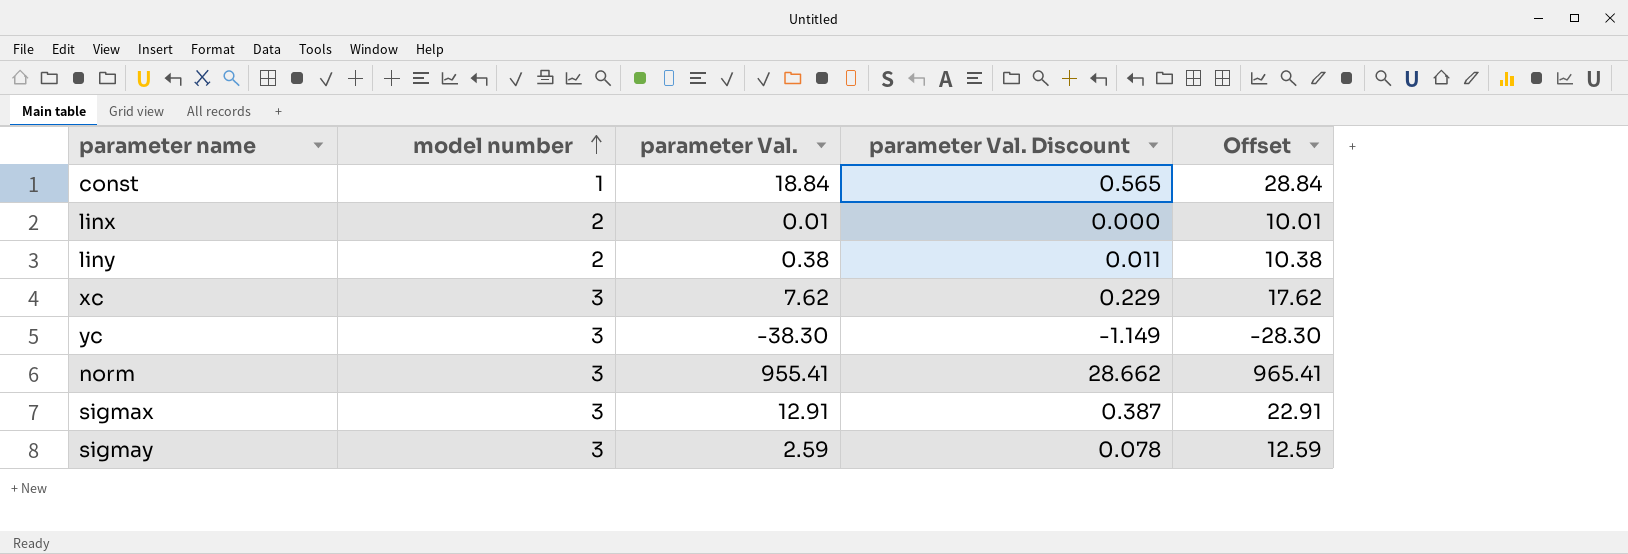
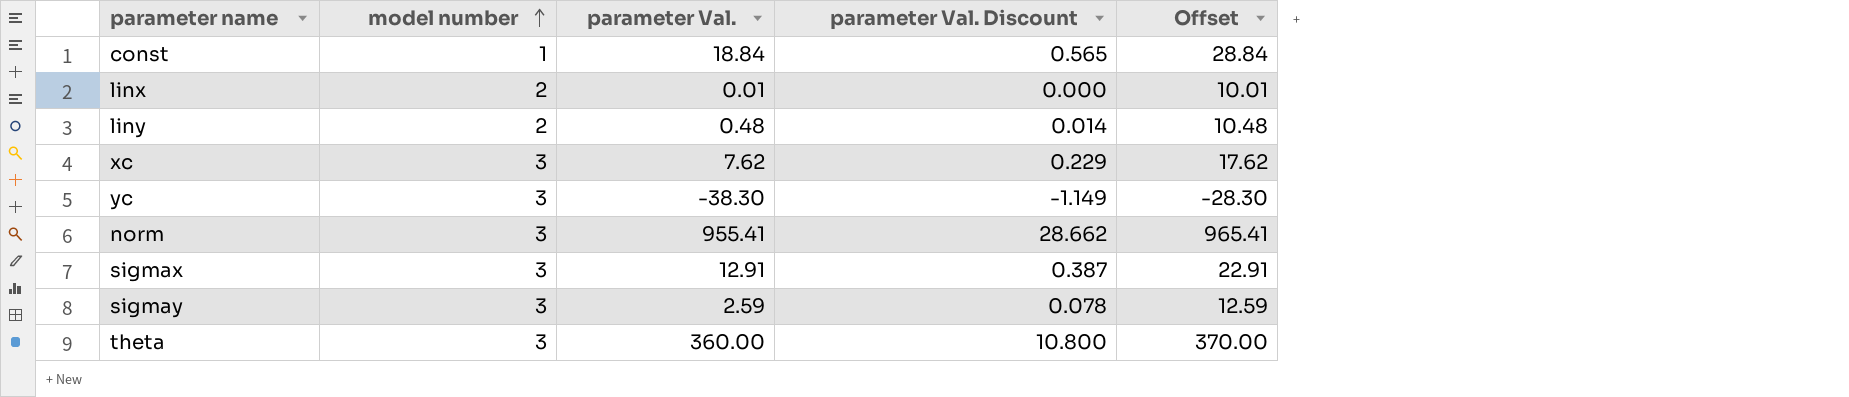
liny | parameter Val.: 0.38 -> 0.48
liny | parameter Val. Discount: 0.011 -> 0.014
liny | Offset: 10.38 -> 10.48
row theta: none -> 3 | 360.00 | 10.800 | 370.00

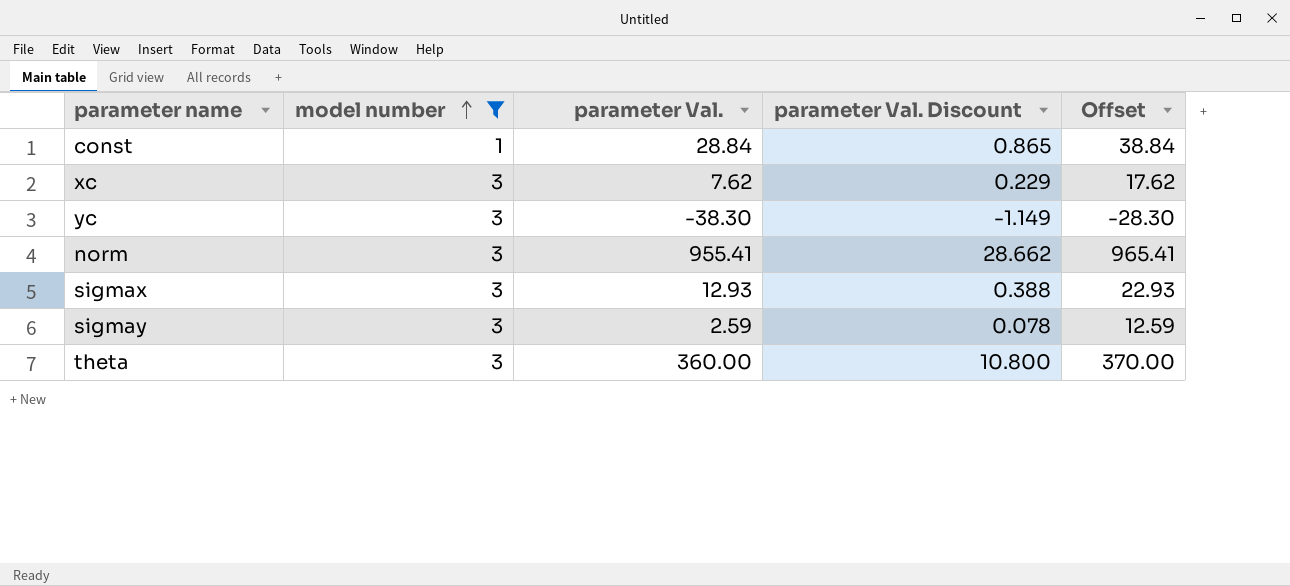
filter: none -> model number != 2
const | parameter Val.: 18.84 -> 28.84
const | parameter Val. Discount: 0.565 -> 0.865
const | Offset: 28.84 -> 38.84
sigmax | parameter Val.: 12.91 -> 12.93
sigmax | parameter Val. Discount: 0.387 -> 0.388
sigmax | Offset: 22.91 -> 22.93

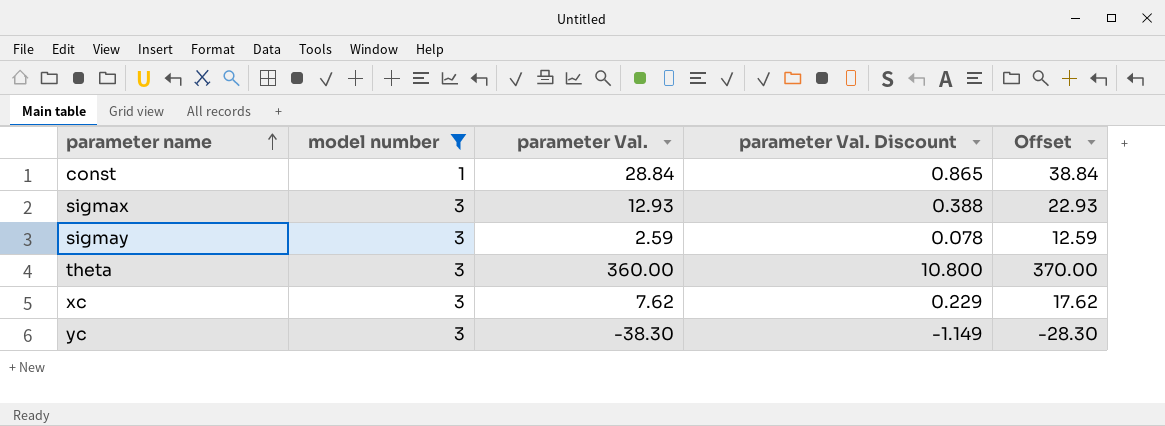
row order: model number ascending -> parameter name ascending
row norm: 3 | 955.41 | 28.662 | 965.41 -> none

